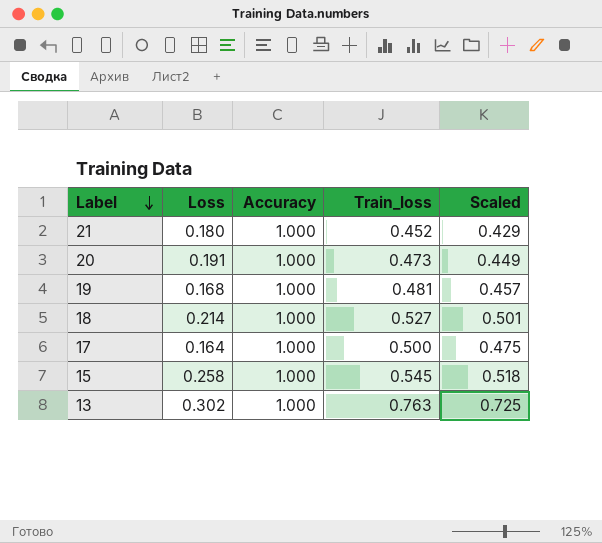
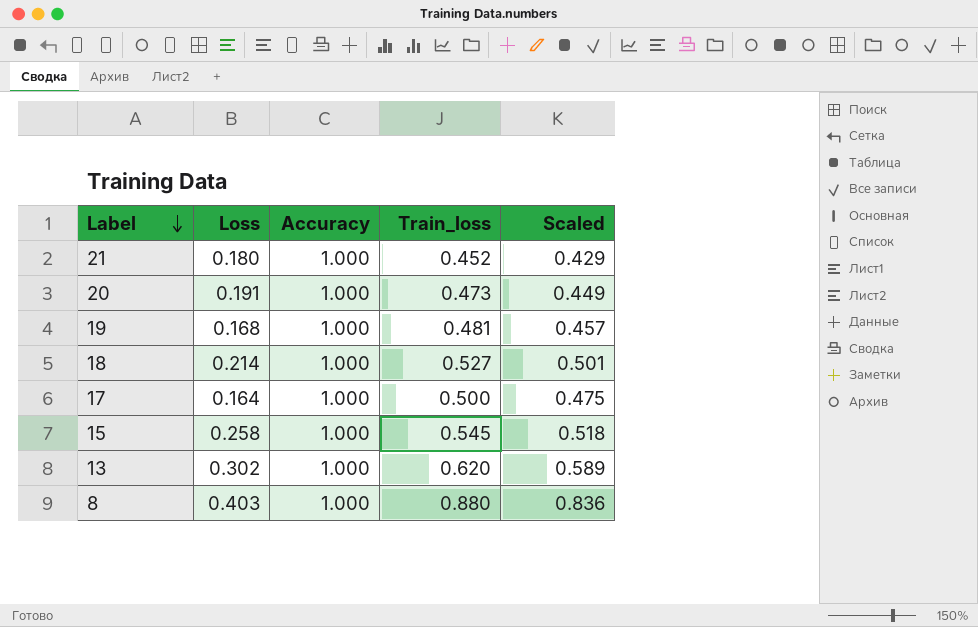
13 | Train_loss: 0.763 -> 0.620
13 | Scaled: 0.725 -> 0.589
row 8: none -> 0.403 | 1.000 | 0.880 | 0.836

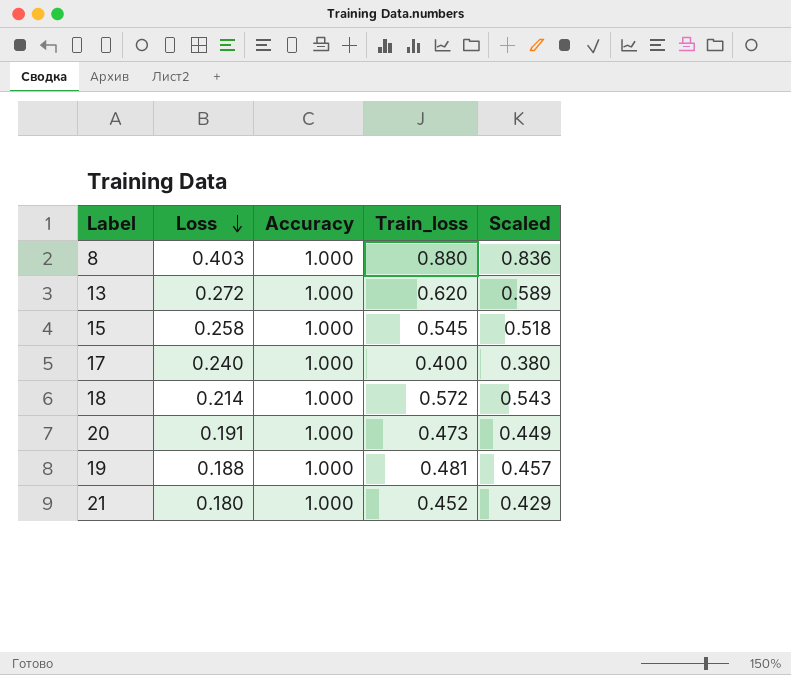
row order: Label descending -> Loss descending
13 | Loss: 0.302 -> 0.272
17 | Loss: 0.164 -> 0.240
17 | Train_loss: 0.500 -> 0.400
17 | Scaled: 0.475 -> 0.380
18 | Train_loss: 0.527 -> 0.572
18 | Scaled: 0.501 -> 0.543
19 | Loss: 0.168 -> 0.188

